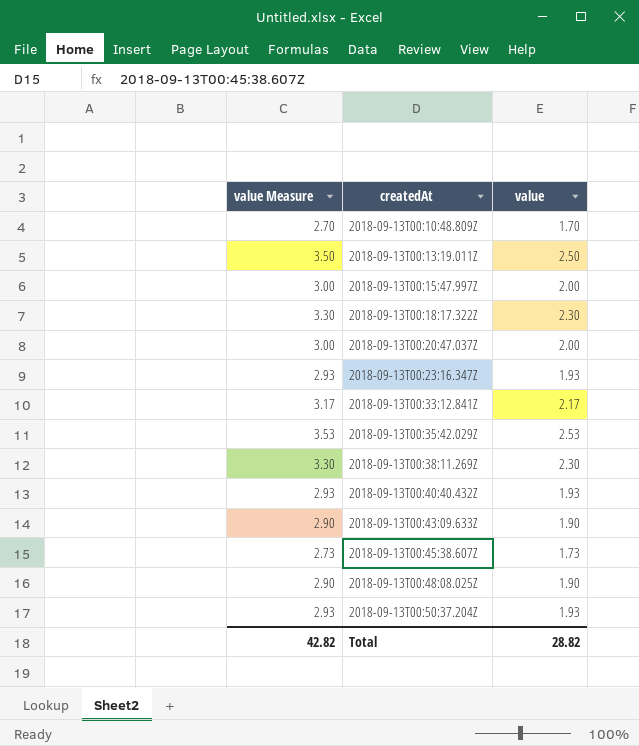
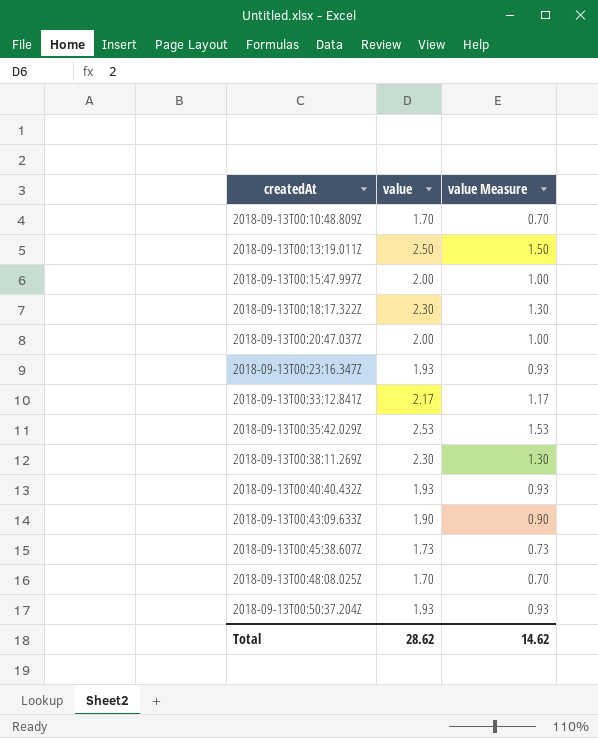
column value Measure | formula: [value] + 1 -> [value] - 1
column value Measure | position: 1 -> 3
2018-09-13T00:48:08.025Z | value: 1.90 -> 1.70
Total | value: 28.82 -> 28.62
Total | value Measure: 42.82 -> 14.62

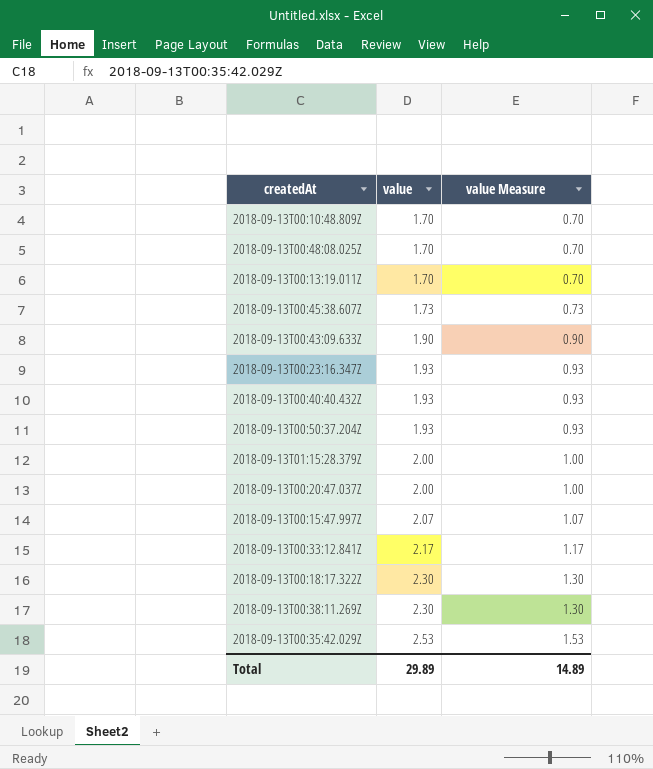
row order: createdAt ascending -> value ascending
2018-09-13T00:13:19.011Z | value: 2.50 -> 1.70
2018-09-13T00:13:19.011Z | value Measure: 1.50 -> 0.70
row 2018-09-13T01:15:28.379Z: none -> 2.00 | 1.00
2018-09-13T00:15:47.997Z | value: 2.00 -> 2.07
2018-09-13T00:15:47.997Z | value Measure: 1.00 -> 1.07
Total | value: 28.62 -> 29.89
Total | value Measure: 14.62 -> 14.89

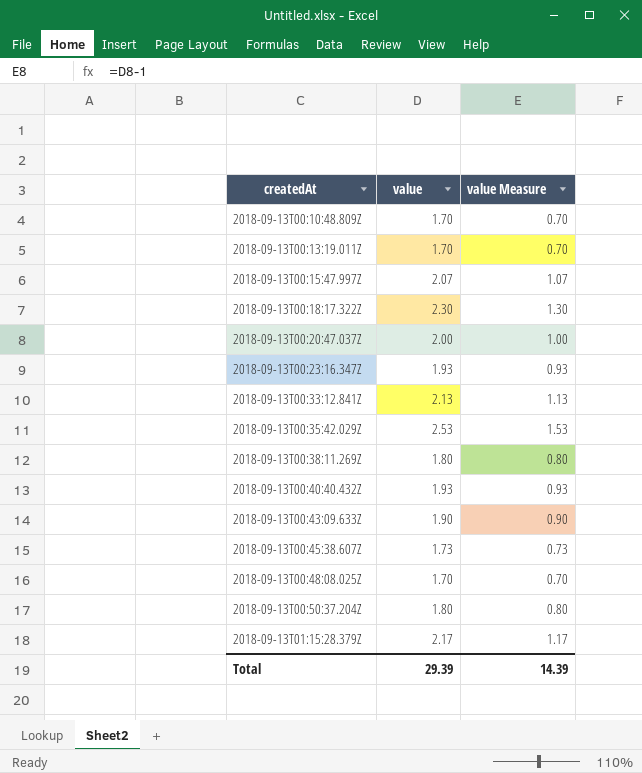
row order: value ascending -> createdAt ascending
2018-09-13T00:33:12.841Z | value: 2.17 -> 2.13
2018-09-13T00:33:12.841Z | value Measure: 1.17 -> 1.13
2018-09-13T00:38:11.269Z | value: 2.30 -> 1.80
2018-09-13T00:38:11.269Z | value Measure: 1.30 -> 0.80
2018-09-13T00:50:37.204Z | value: 1.93 -> 1.80
2018-09-13T00:50:37.204Z | value Measure: 0.93 -> 0.80
2018-09-13T01:15:28.379Z | value: 2.00 -> 2.17
2018-09-13T01:15:28.379Z | value Measure: 1.00 -> 1.17
Total | value: 29.89 -> 29.39
Total | value Measure: 14.89 -> 14.39

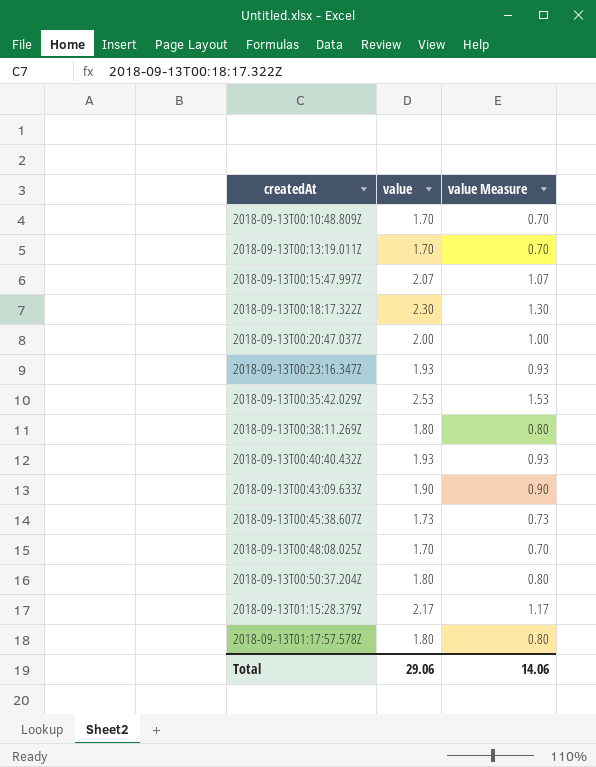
row 2018-09-13T00:33:12.841Z: 2.13 | 1.13 -> none
row 2018-09-13T01:17:57.578Z: none -> 1.80 | 0.80
Total | value: 29.39 -> 29.06
Total | value Measure: 14.39 -> 14.06

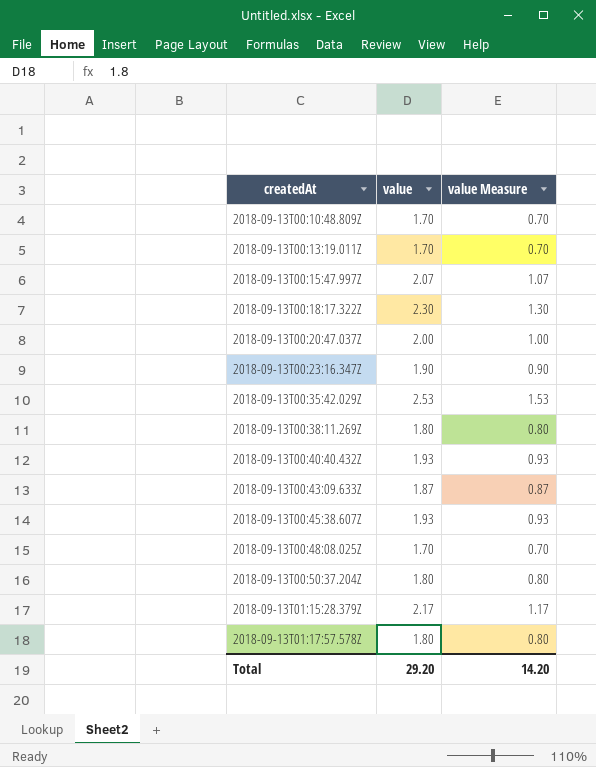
2018-09-13T00:23:16.347Z | value: 1.93 -> 1.90
2018-09-13T00:23:16.347Z | value Measure: 0.93 -> 0.90
2018-09-13T00:43:09.633Z | value: 1.90 -> 1.87
2018-09-13T00:43:09.633Z | value Measure: 0.90 -> 0.87
2018-09-13T00:45:38.607Z | value: 1.73 -> 1.93
2018-09-13T00:45:38.607Z | value Measure: 0.73 -> 0.93
Total | value: 29.06 -> 29.20
Total | value Measure: 14.06 -> 14.20

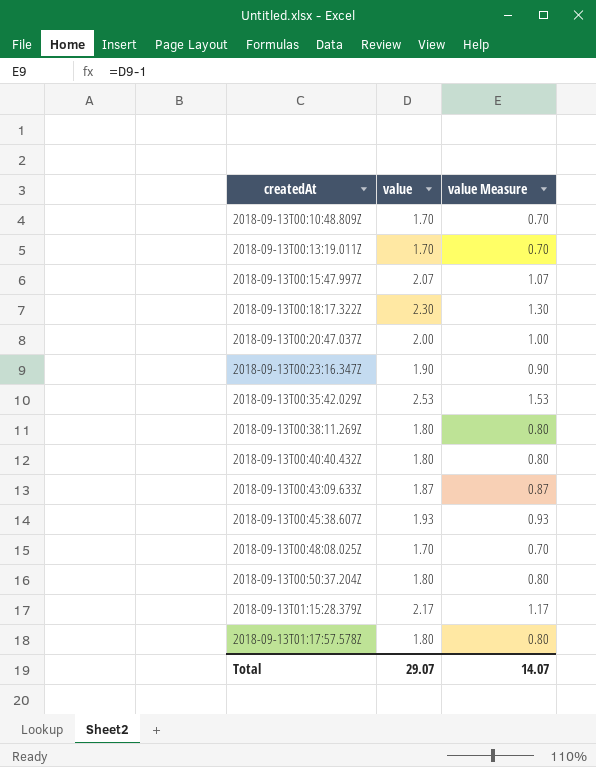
2018-09-13T00:40:40.432Z | value: 1.93 -> 1.80
2018-09-13T00:40:40.432Z | value Measure: 0.93 -> 0.80
Total | value: 29.20 -> 29.07
Total | value Measure: 14.20 -> 14.07

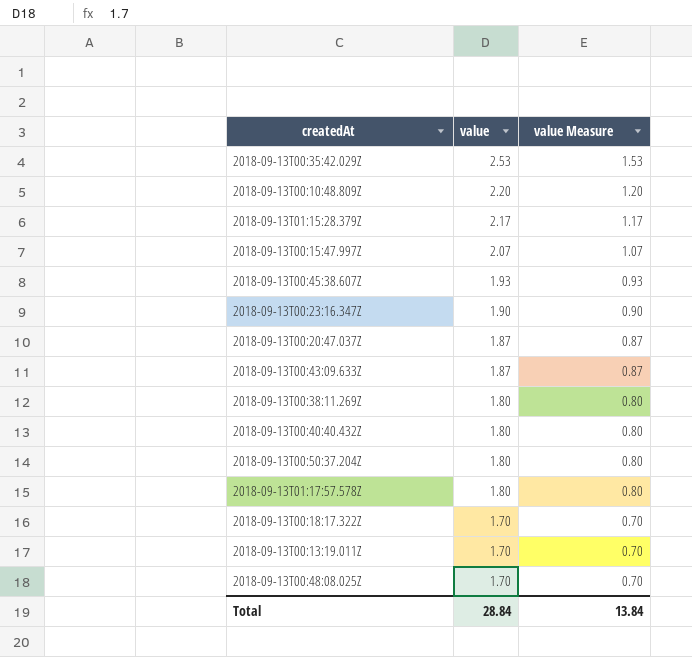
row order: createdAt ascending -> value descending
2018-09-13T00:10:48.809Z | value: 1.70 -> 2.20
2018-09-13T00:10:48.809Z | value Measure: 0.70 -> 1.20
2018-09-13T00:20:47.037Z | value: 2.00 -> 1.87
2018-09-13T00:20:47.037Z | value Measure: 1.00 -> 0.87
2018-09-13T00:18:17.322Z | value: 2.30 -> 1.70
2018-09-13T00:18:17.322Z | value Measure: 1.30 -> 0.70
Total | value: 29.07 -> 28.84
Total | value Measure: 14.07 -> 13.84

